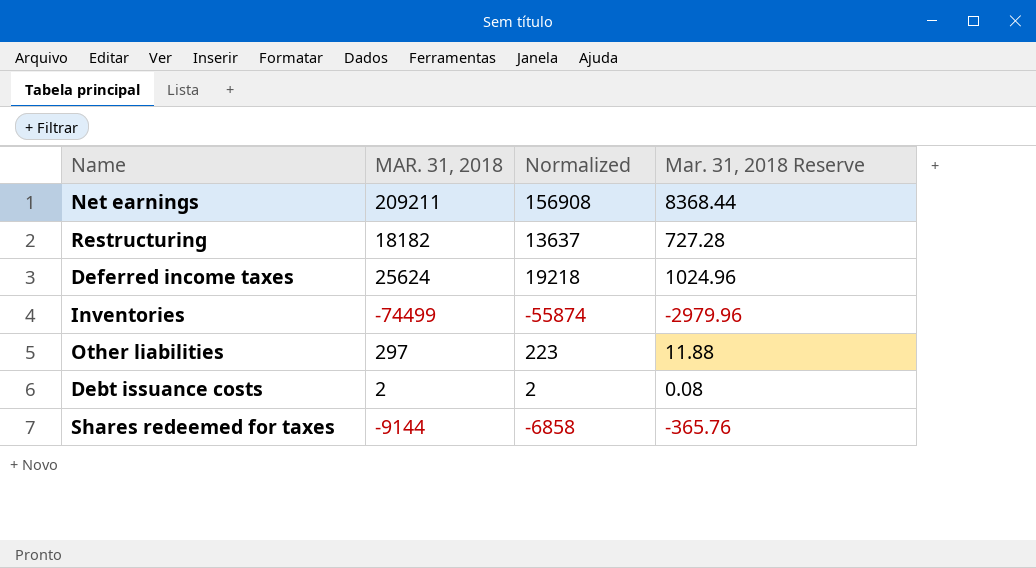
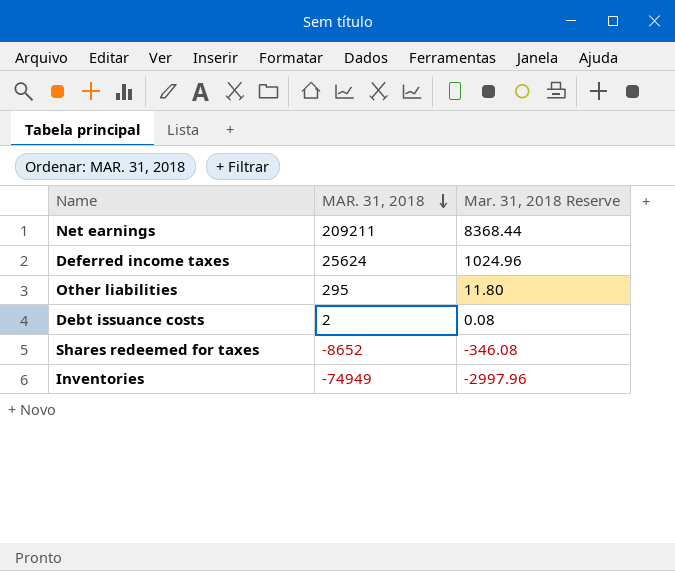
row order: none -> MAR. 31, 2018 descending
column Normalized | formula: [MAR. 31, 2018] * 0.75 -> none
row Restructuring: 18182 | 13637 | 727.28 -> none
Other liabilities | MAR. 31, 2018: 297 -> 295
Other liabilities | Mar. 31, 2018 Reserve: 11.88 -> 11.80
Shares redeemed for taxes | MAR. 31, 2018: -9144 -> -8652
Shares redeemed for taxes | Mar. 31, 2018 Reserve: -365.76 -> -346.08
Inventories | MAR. 31, 2018: -74499 -> -74949
Inventories | Mar. 31, 2018 Reserve: -2979.96 -> -2997.96

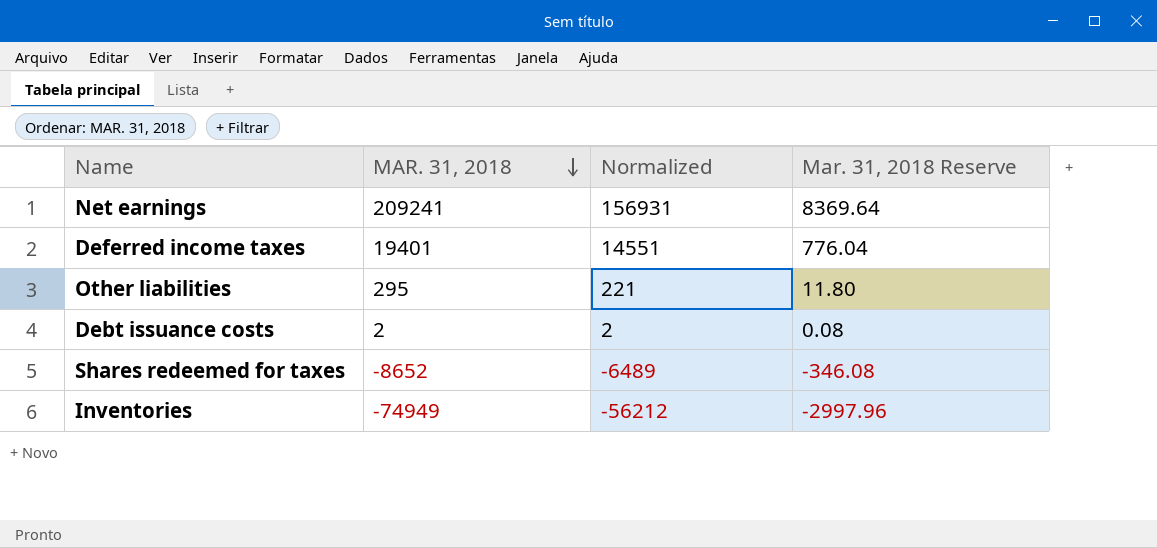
column Normalized | formula: none -> [MAR. 31, 2018] * 0.75
Net earnings | MAR. 31, 2018: 209211 -> 209241
Net earnings | Mar. 31, 2018 Reserve: 8368.44 -> 8369.64
Deferred income taxes | MAR. 31, 2018: 25624 -> 19401
Deferred income taxes | Mar. 31, 2018 Reserve: 1024.96 -> 776.04

